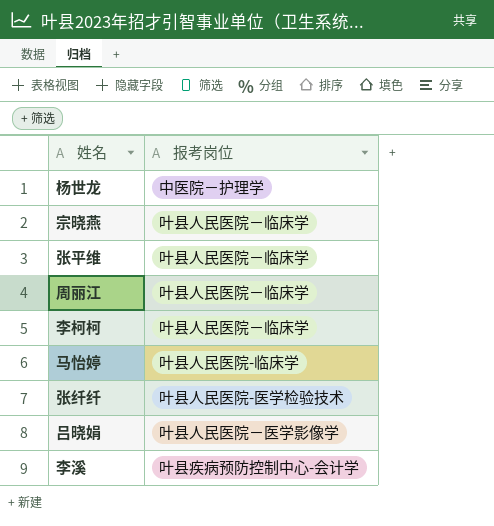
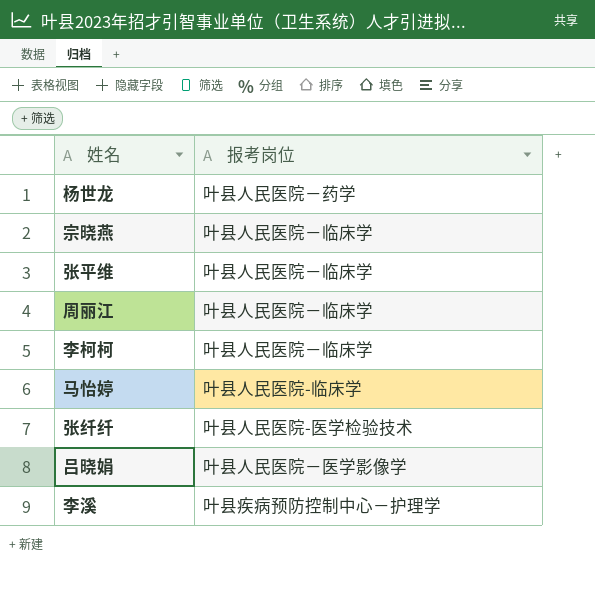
杨世龙 | 报考岗位: 中医院－护理学 -> 叶县人民医院－药学
李溪 | 报考岗位: 叶县疾病预防控制中心-会计学 -> 叶县疾病预防控制中心－护理学

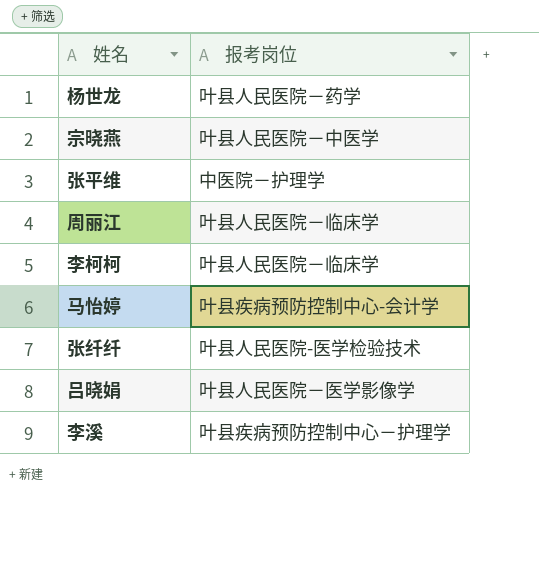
宗晓燕 | 报考岗位: 叶县人民医院－临床学 -> 叶县人民医院－中医学
张平维 | 报考岗位: 叶县人民医院－临床学 -> 中医院－护理学
马怡婷 | 报考岗位: 叶县人民医院-临床学 -> 叶县疾病预防控制中心-会计学

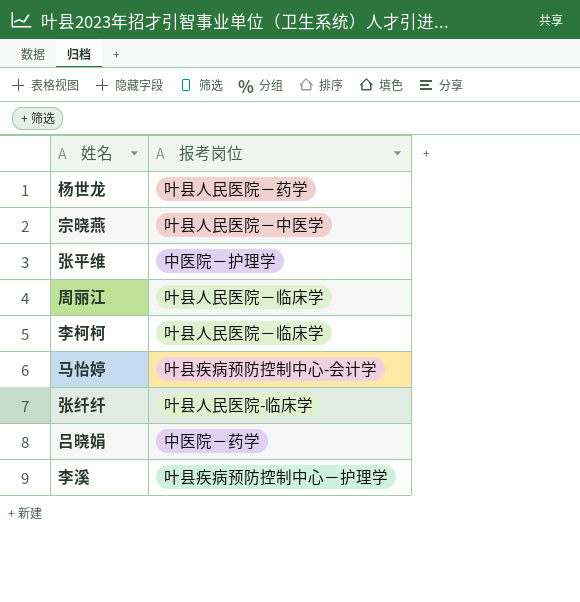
张纤纤 | 报考岗位: 叶县人民医院-医学检验技术 -> 叶县人民医院-临床学
吕晓娟 | 报考岗位: 叶县人民医院－医学影像学 -> 中医院－药学

